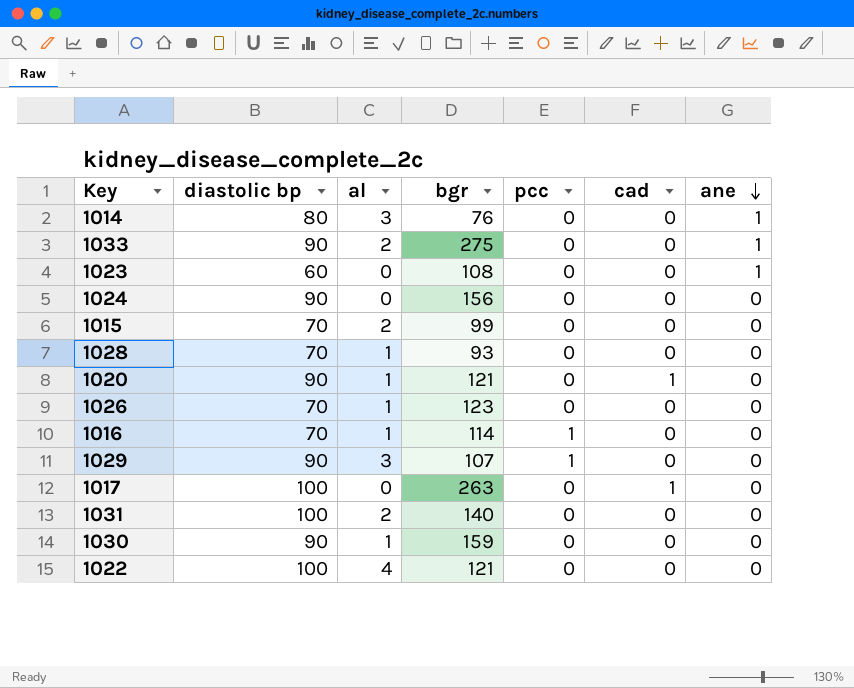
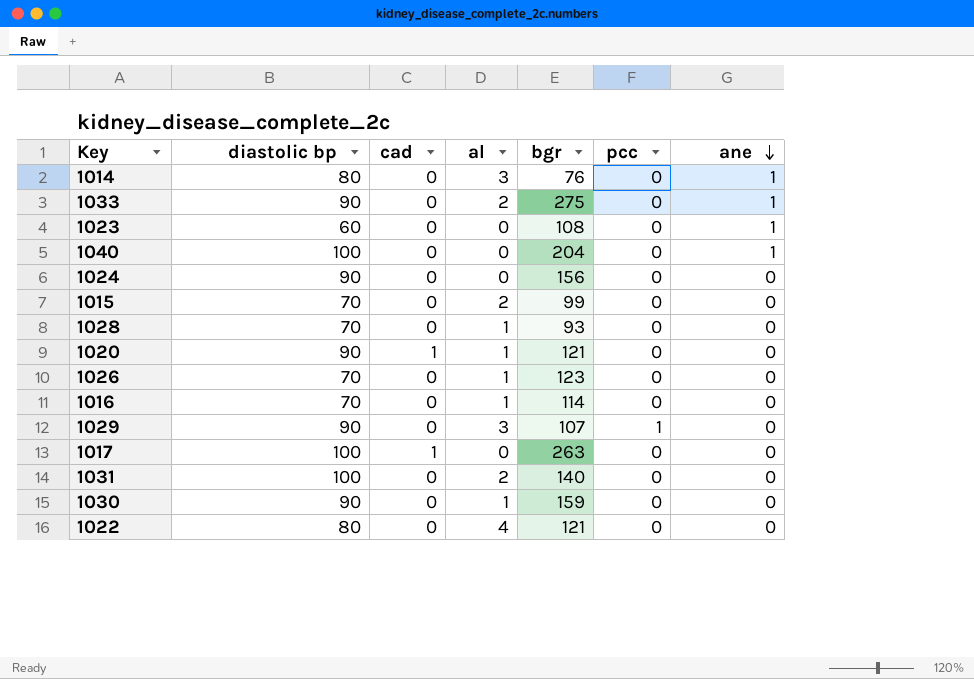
column cad | position: 6 -> 3
row 1040: none -> 100 | 0 | 0 | 204 | 0 | 1
1016 | pcc: 1 -> 0
1022 | diastolic bp: 100 -> 80

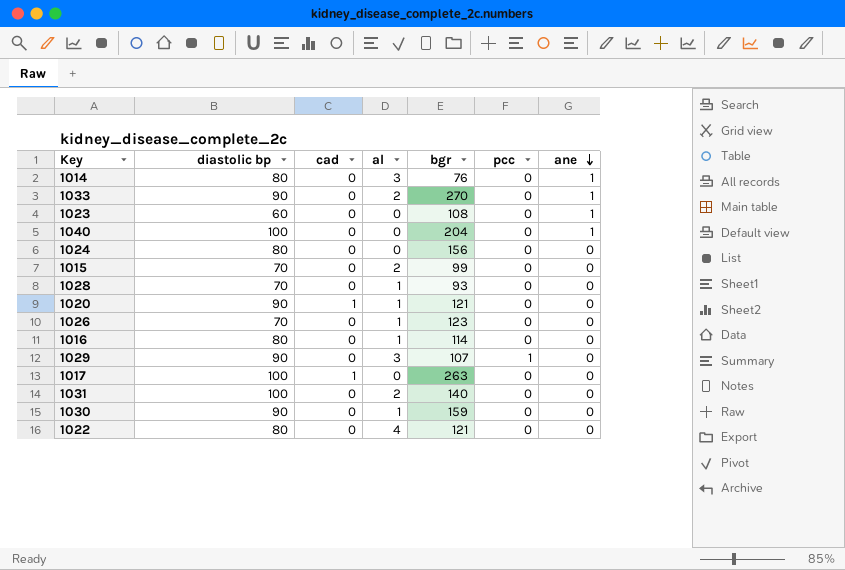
1033 | bgr: 275 -> 270
1024 | diastolic bp: 90 -> 80
1016 | diastolic bp: 70 -> 80

